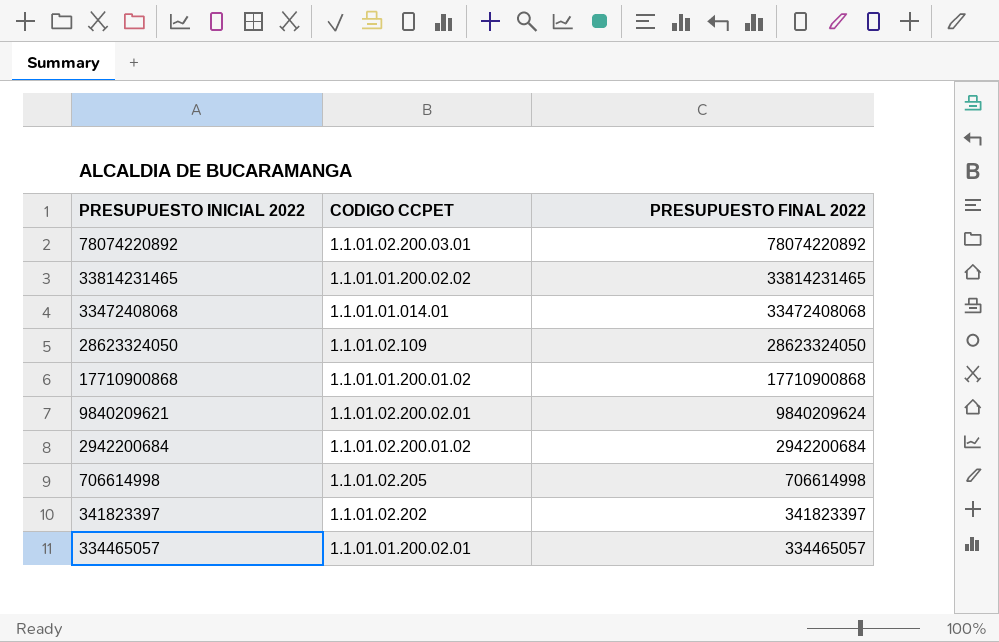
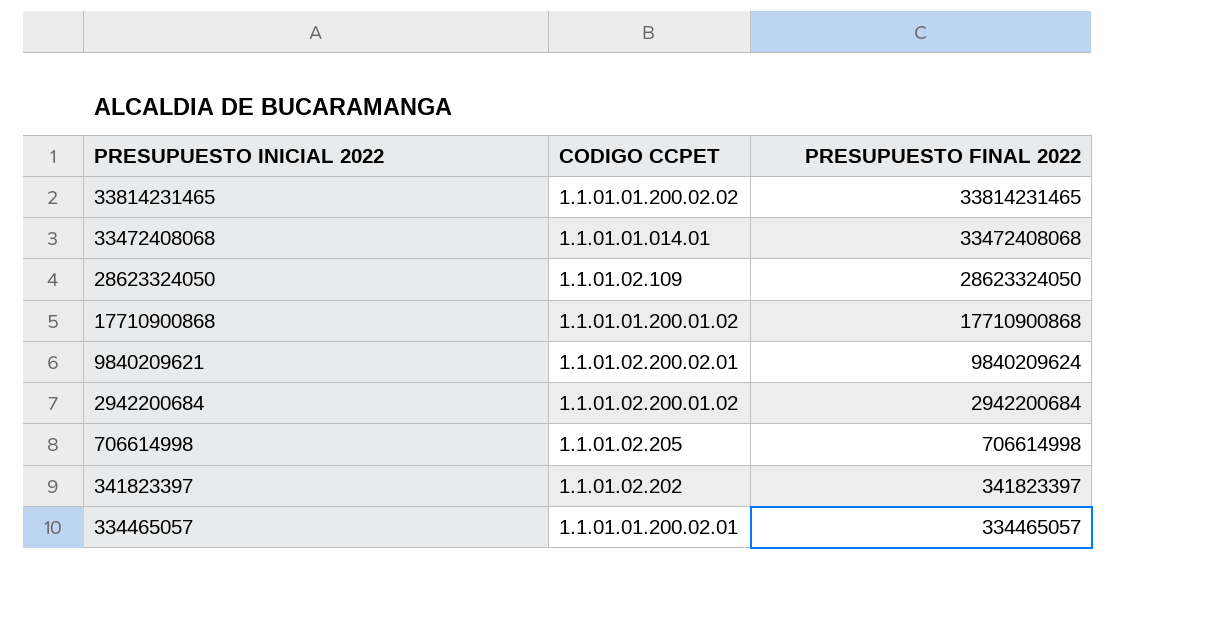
row 78074220892: 1.1.01.02.200.03.01 | 78074220892 -> none

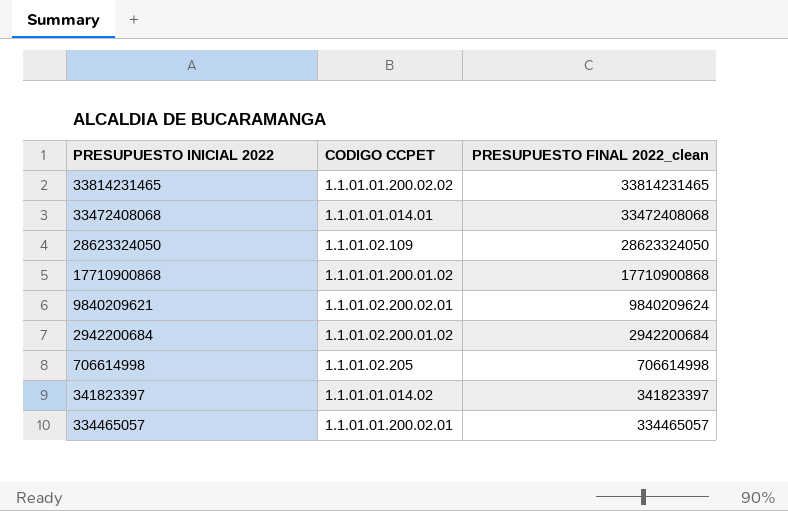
column name: PRESUPUESTO FINAL 2022 -> PRESUPUESTO FINAL 2022_clean
341823397 | CODIGO CCPET: 1.1.01.02.202 -> 1.1.01.01.014.02

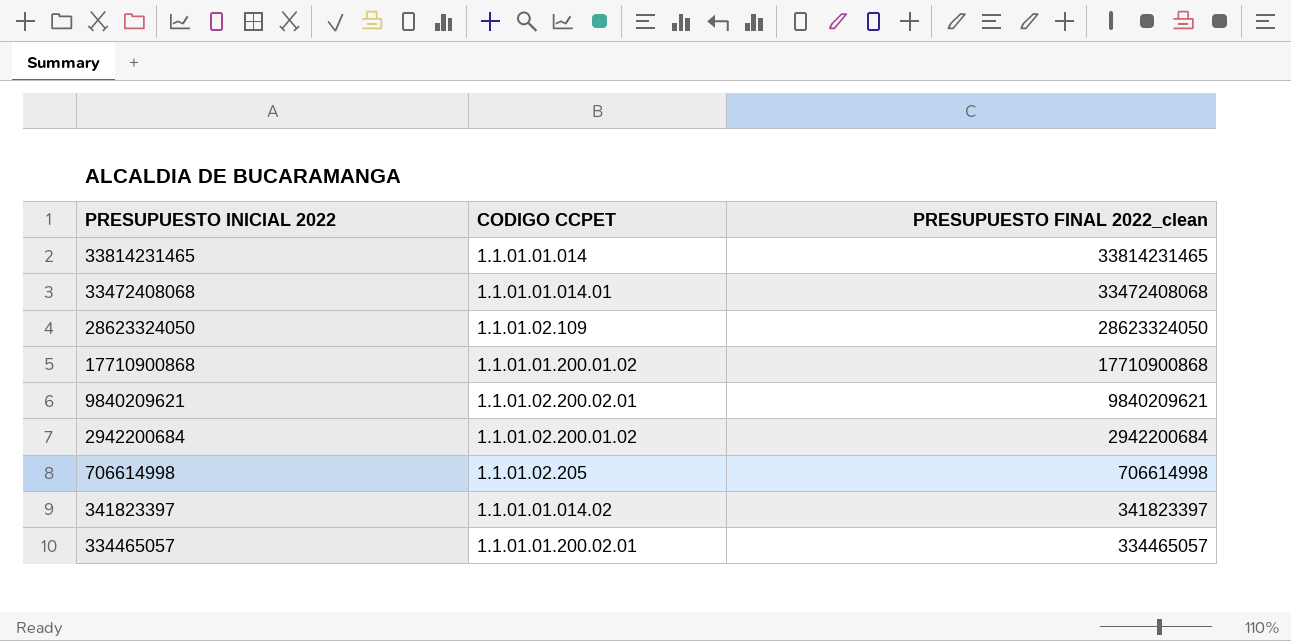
33814231465 | CODIGO CCPET: 1.1.01.01.200.02.02 -> 1.1.01.01.014
9840209621 | PRESUPUESTO FINAL 2022_clean: 9840209624 -> 9840209621

